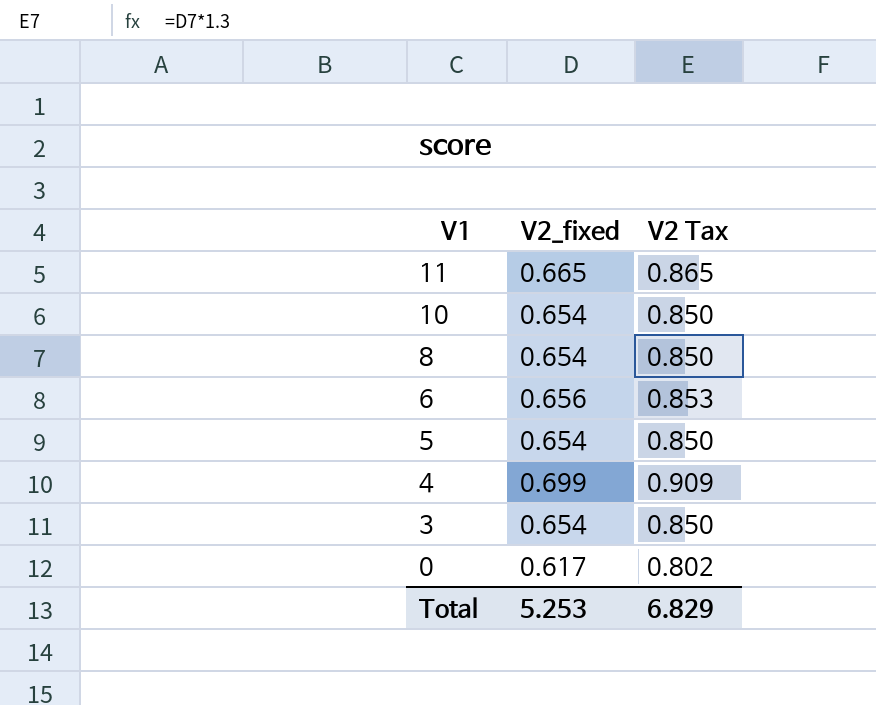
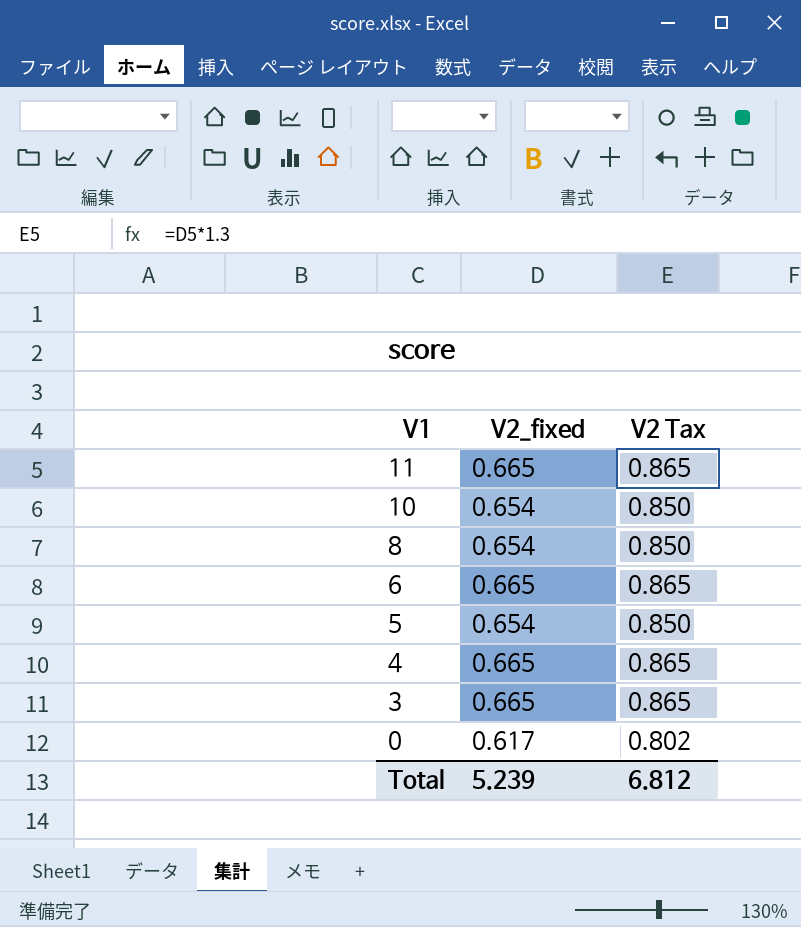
6 | V2_fixed: 0.656 -> 0.665
6 | V2 Tax: 0.853 -> 0.865
4 | V2_fixed: 0.699 -> 0.665
4 | V2 Tax: 0.909 -> 0.865
3 | V2_fixed: 0.654 -> 0.665
3 | V2 Tax: 0.850 -> 0.865
Total | V2_fixed: 5.253 -> 5.239
Total | V2 Tax: 6.829 -> 6.812

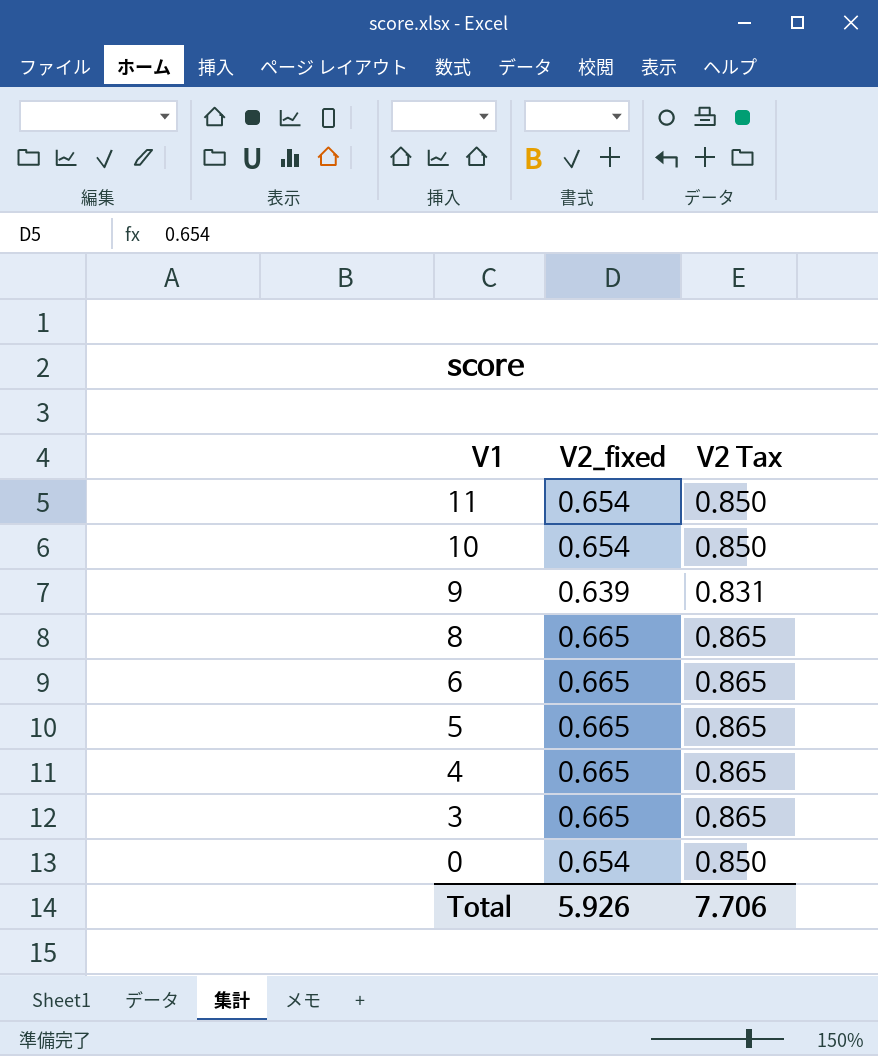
11 | V2_fixed: 0.665 -> 0.654
11 | V2 Tax: 0.865 -> 0.850
row 9: none -> 0.639 | 0.831
8 | V2_fixed: 0.654 -> 0.665
8 | V2 Tax: 0.850 -> 0.865
5 | V2_fixed: 0.654 -> 0.665
5 | V2 Tax: 0.850 -> 0.865
0 | V2_fixed: 0.617 -> 0.654
0 | V2 Tax: 0.802 -> 0.850
Total | V2_fixed: 5.239 -> 5.926
Total | V2 Tax: 6.812 -> 7.706

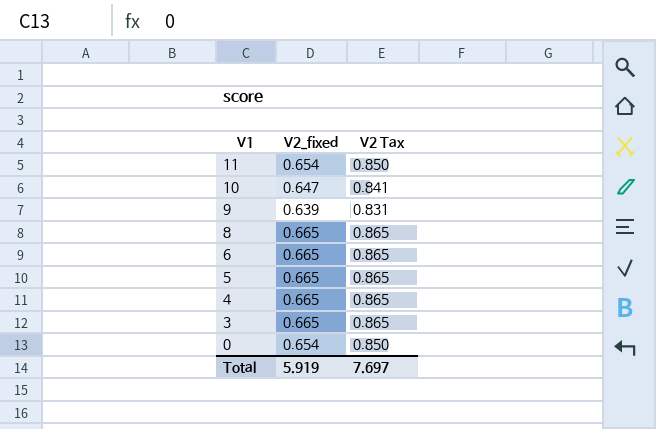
10 | V2_fixed: 0.654 -> 0.647
10 | V2 Tax: 0.850 -> 0.841
Total | V2_fixed: 5.926 -> 5.919
Total | V2 Tax: 7.706 -> 7.697

